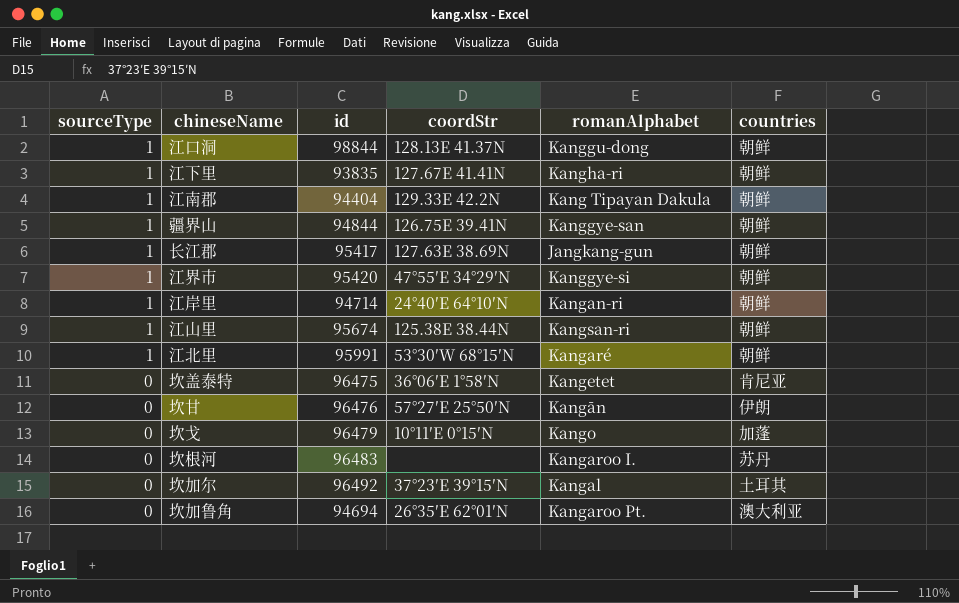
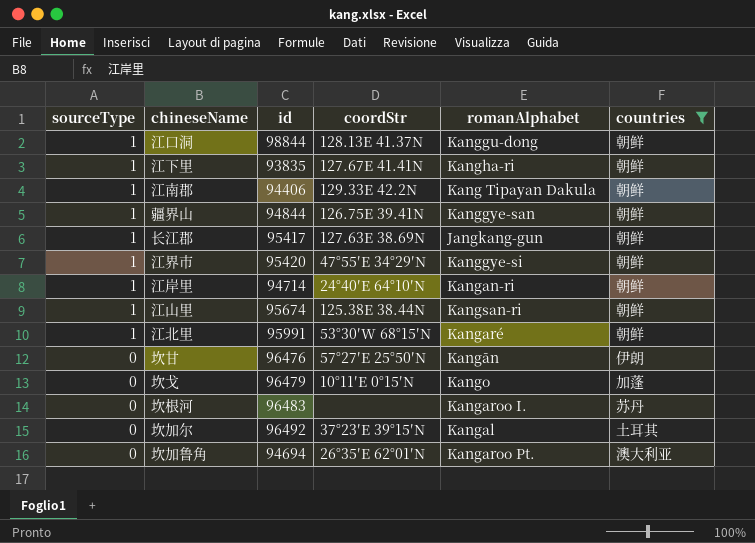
filter: none -> countries != 肯尼亚
江南郡 | id: 94404 -> 94406

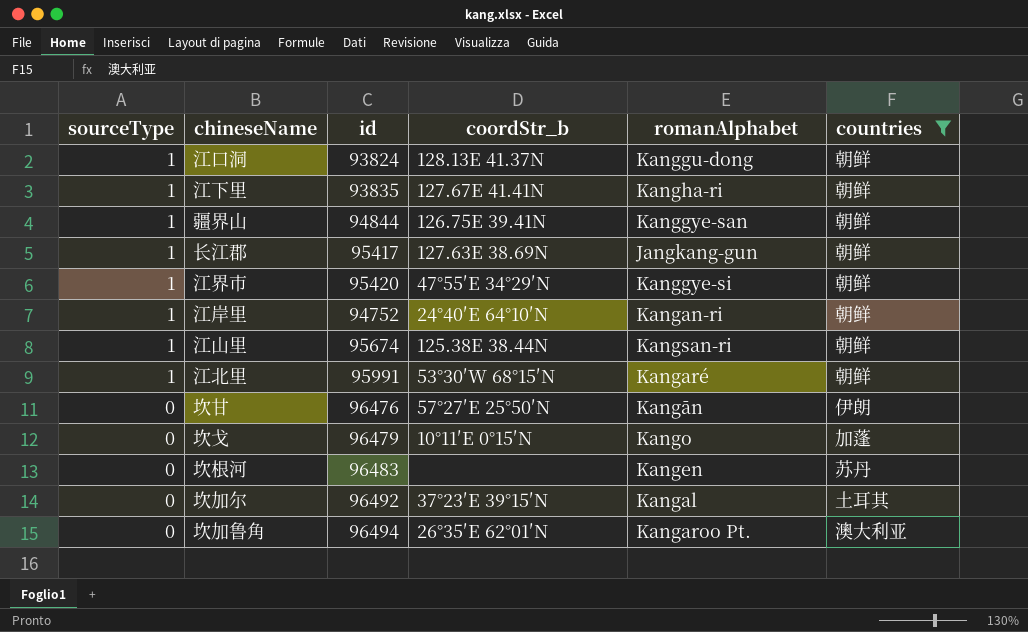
column name: coordStr -> coordStr_b
row 江南郡: 1 | 94406 | 129.33E 42.2N | Kang Tipayan Dakula | 朝鲜 -> none
江口洞 | id: 98844 -> 93824
江岸里 | id: 94714 -> 94752
坎根河 | romanAlphabet: Kangaroo I. -> Kangen
坎加鲁角 | id: 94694 -> 96494

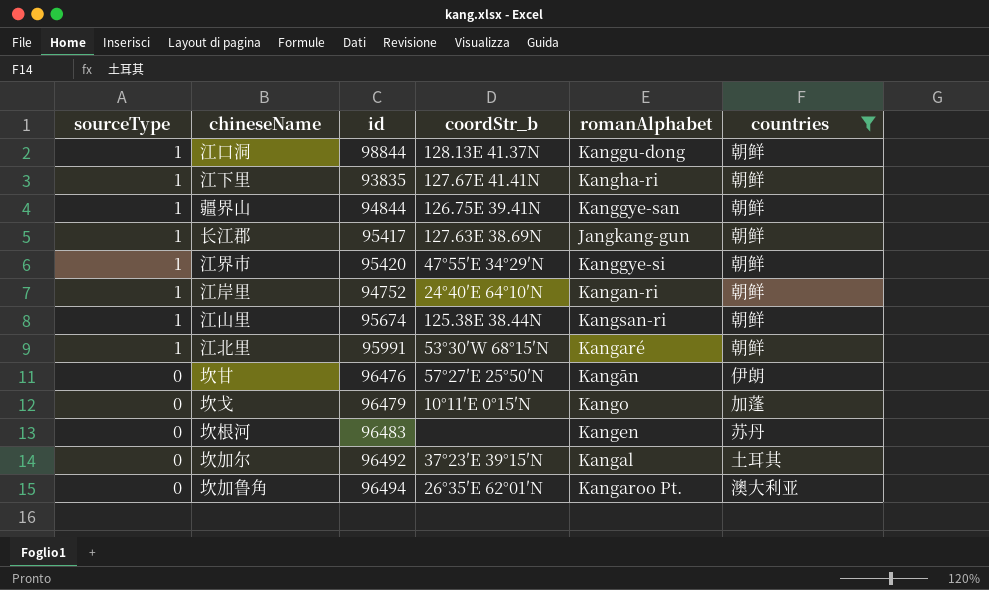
江口洞 | id: 93824 -> 98844

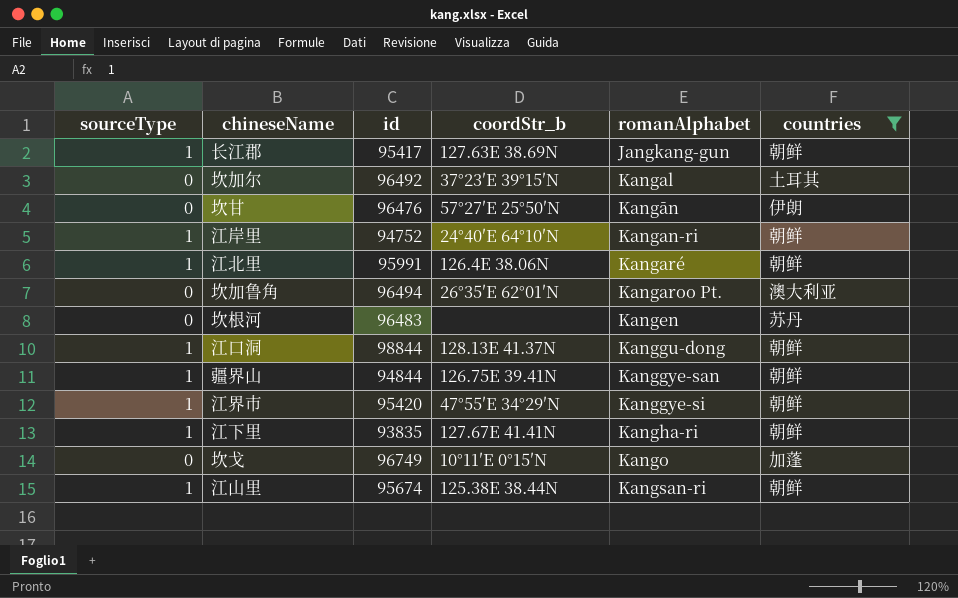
row order: sourceType descending -> romanAlphabet ascending
江北里 | coordStr_b: 53°30′W 68°15′N -> 126.4E 38.06N
坎戈 | id: 96479 -> 96749

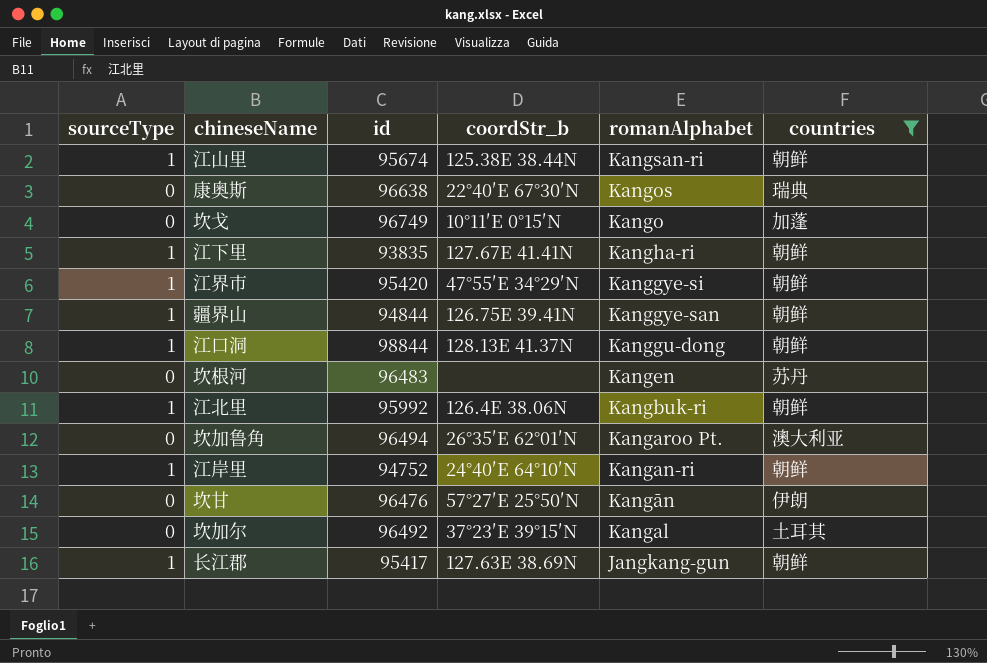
row order: romanAlphabet ascending -> romanAlphabet descending
row 康奥斯: none -> 0 | 96638 | 22°40′E 67°30′N | Kangos | 瑞典
江北里 | id: 95991 -> 95992
江北里 | romanAlphabet: Kangaré -> Kangbuk-ri

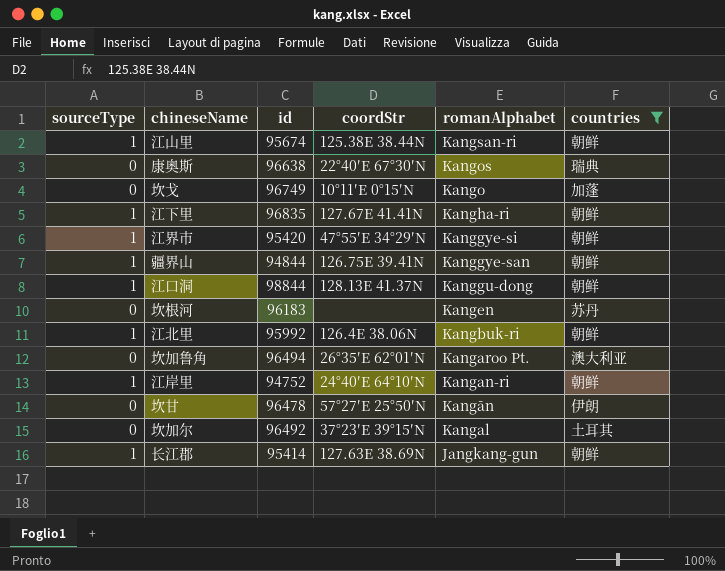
column name: coordStr_b -> coordStr
江下里 | id: 93835 -> 96835
坎根河 | id: 96483 -> 96183
坎甘 | id: 96476 -> 96478
长江郡 | id: 95417 -> 95414

